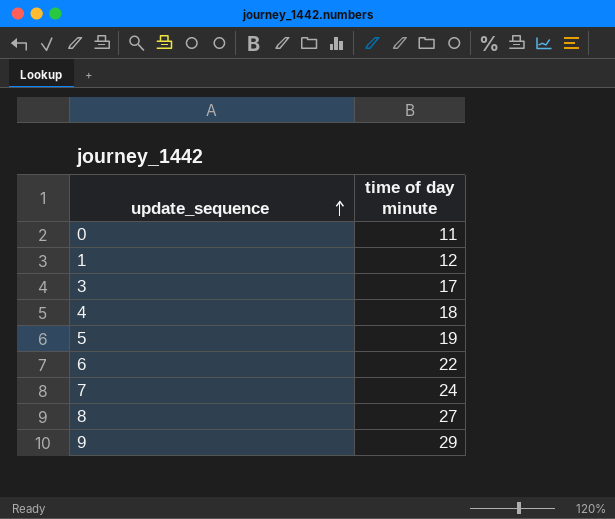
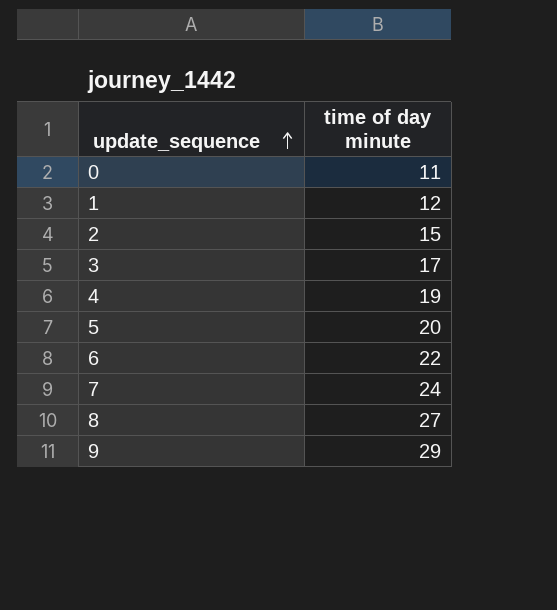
row 2: none -> 15
4 | time of day minute: 18 -> 19
5 | time of day minute: 19 -> 20

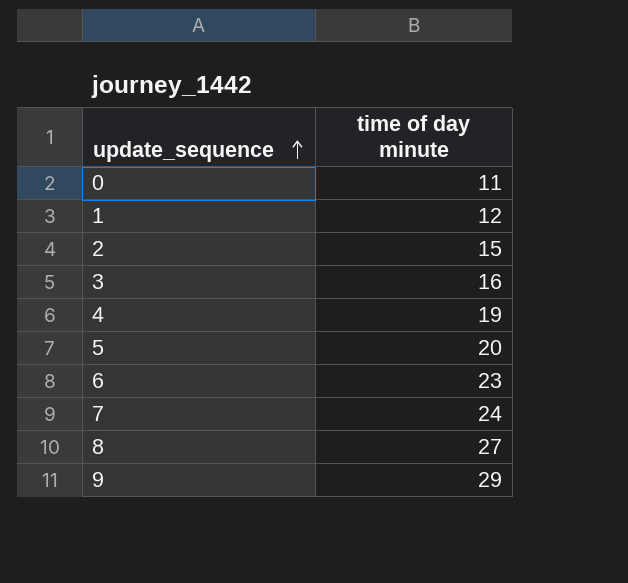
3 | time of day minute: 17 -> 16
6 | time of day minute: 22 -> 23

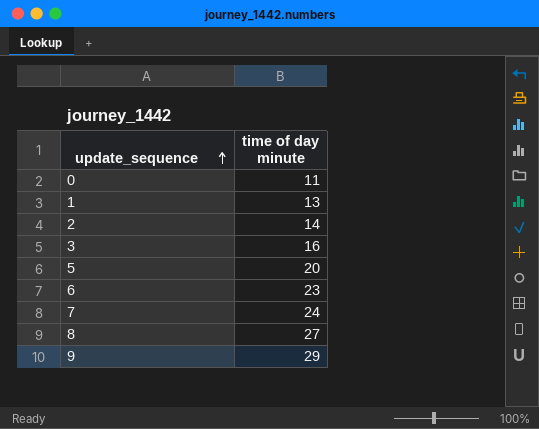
row 4: 19 -> none
1 | time of day minute: 12 -> 13
2 | time of day minute: 15 -> 14

